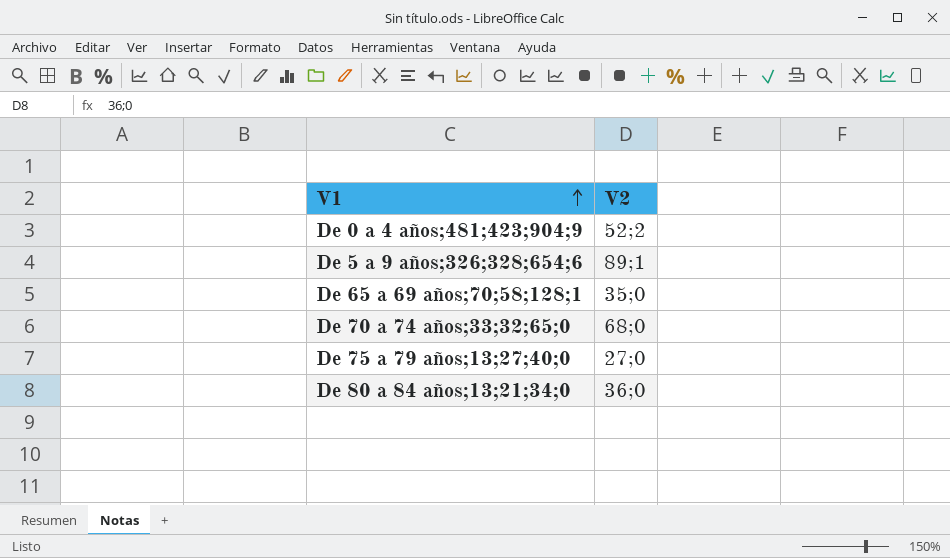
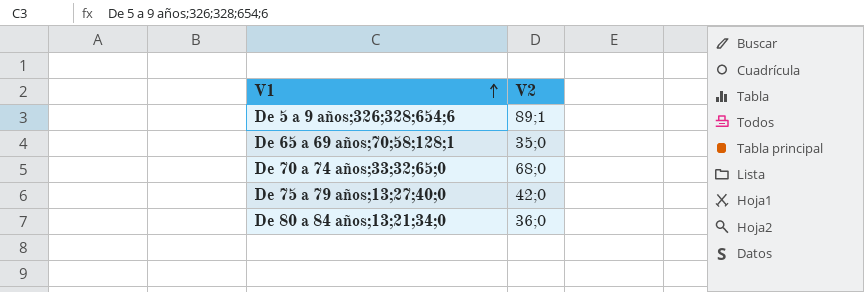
row De 0 a 4 años;481;423;904;9: 52;2 -> none
De 75 a 79 años;13;27;40;0 | V2: 27;0 -> 42;0

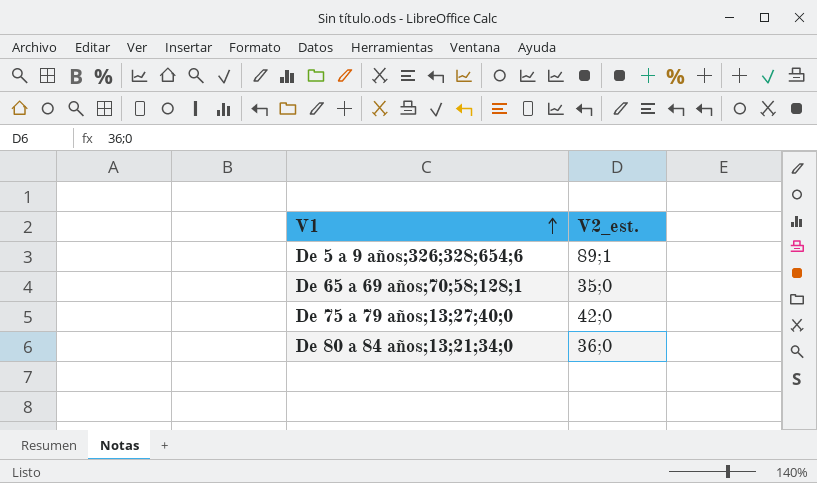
column name: V2 -> V2_est.
row De 70 a 74 años;33;32;65;0: 68;0 -> none

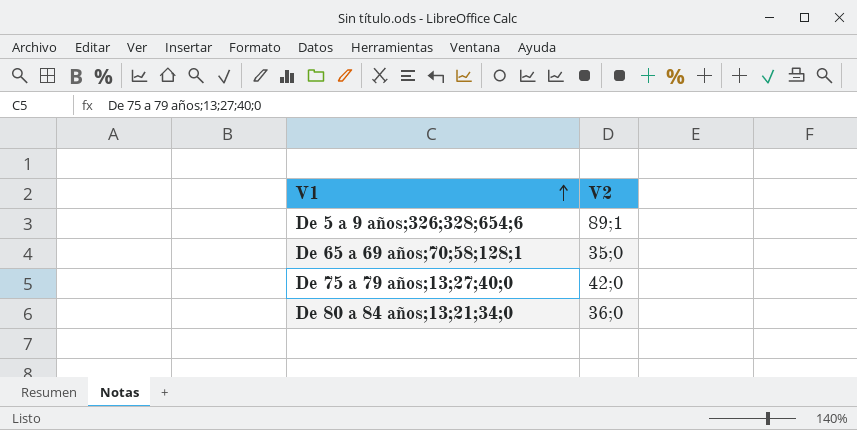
column name: V2_est. -> V2

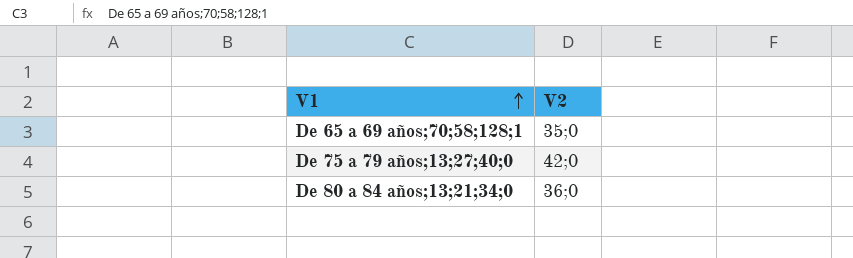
row De 5 a 9 años;326;328;654;6: 89;1 -> none

